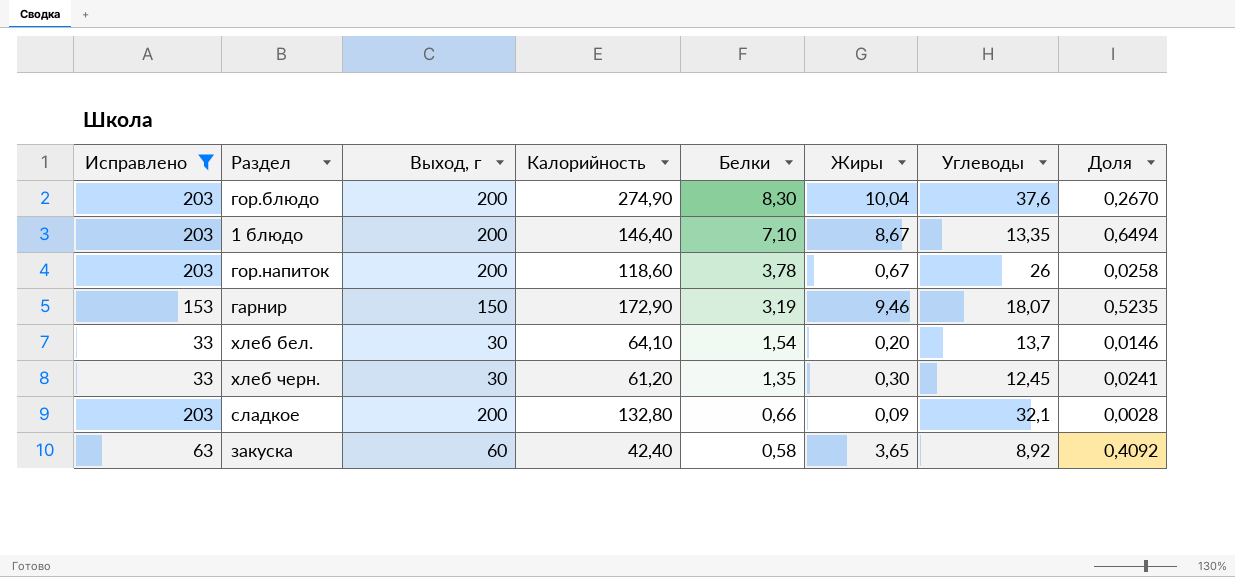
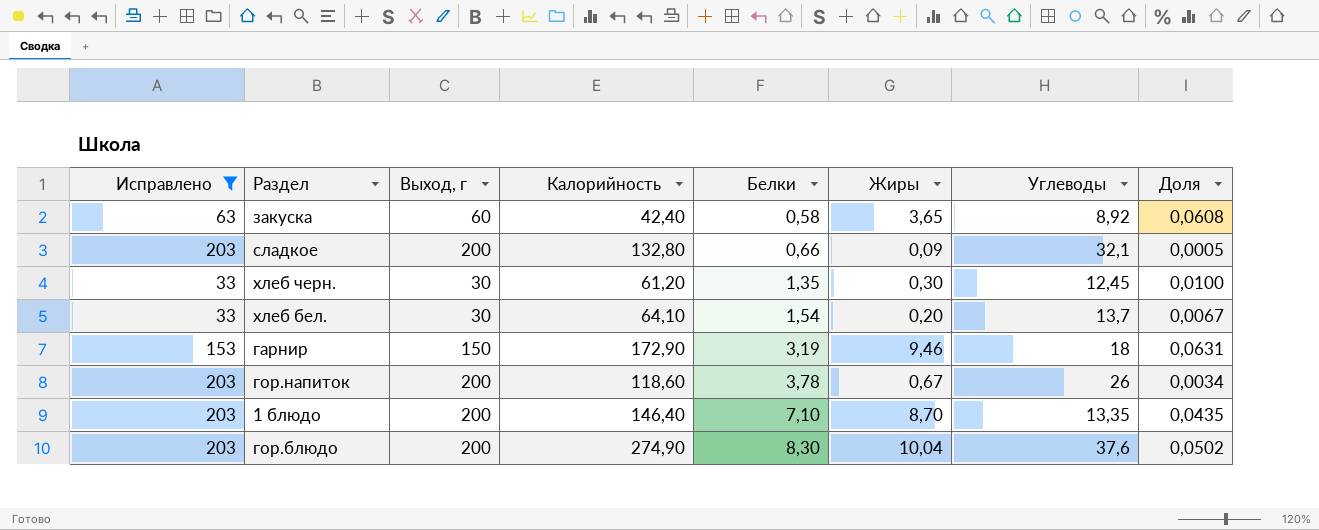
row order: Белки descending -> Белки ascending
column Доля | formula: [Жиры] / [Углеводы] -> [Жиры] / [Выход, г]
гарнир | Углеводы: 18,07 -> 18
1 блюдо | Жиры: 8,67 -> 8,70

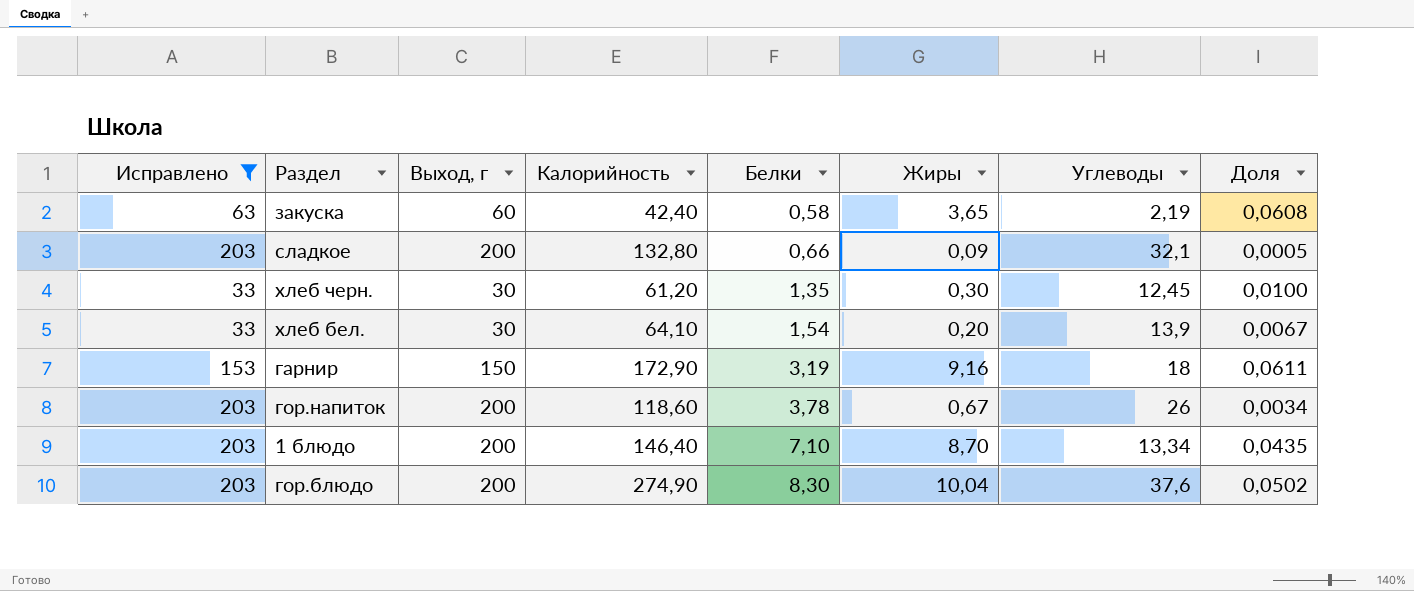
закуска | Углеводы: 8,92 -> 2,19
хлеб бел. | Углеводы: 13,7 -> 13,9
гарнир | Жиры: 9,46 -> 9,16
гарнир | Доля: 0,0631 -> 0,0611
1 блюдо | Углеводы: 13,35 -> 13,34

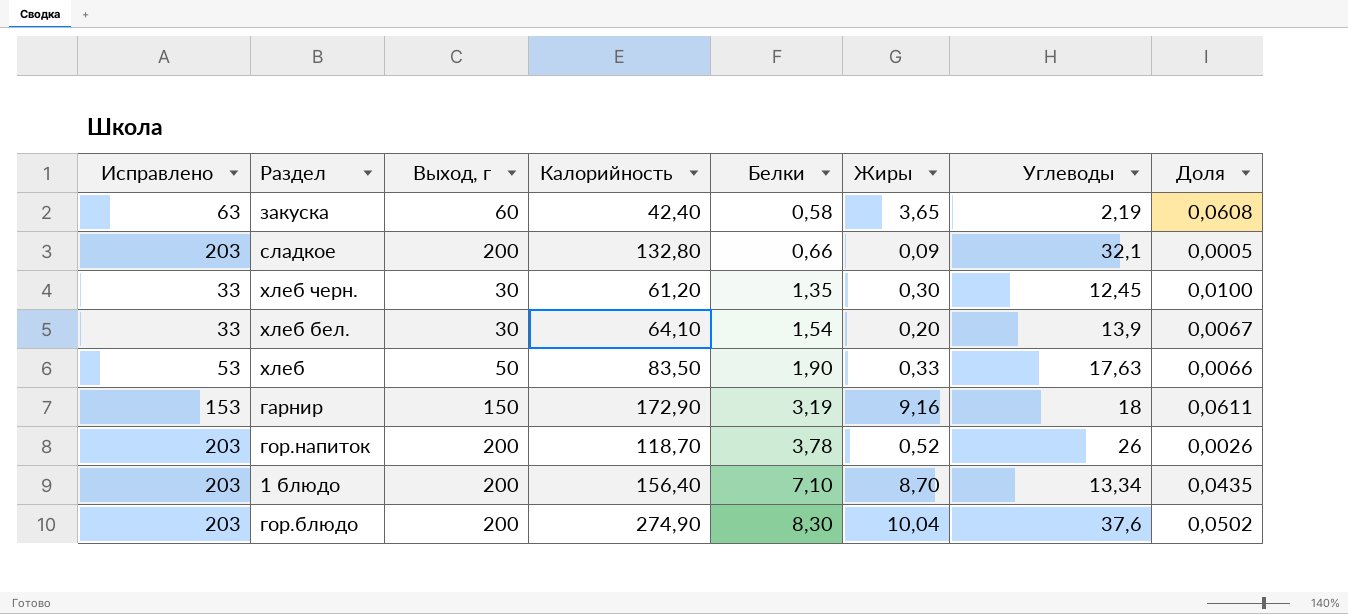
filter: Исправлено != 53 -> none
гор.напиток | Калорийность: 118,60 -> 118,70
гор.напиток | Жиры: 0,67 -> 0,52
гор.напиток | Доля: 0,0034 -> 0,0026
1 блюдо | Калорийность: 146,40 -> 156,40

